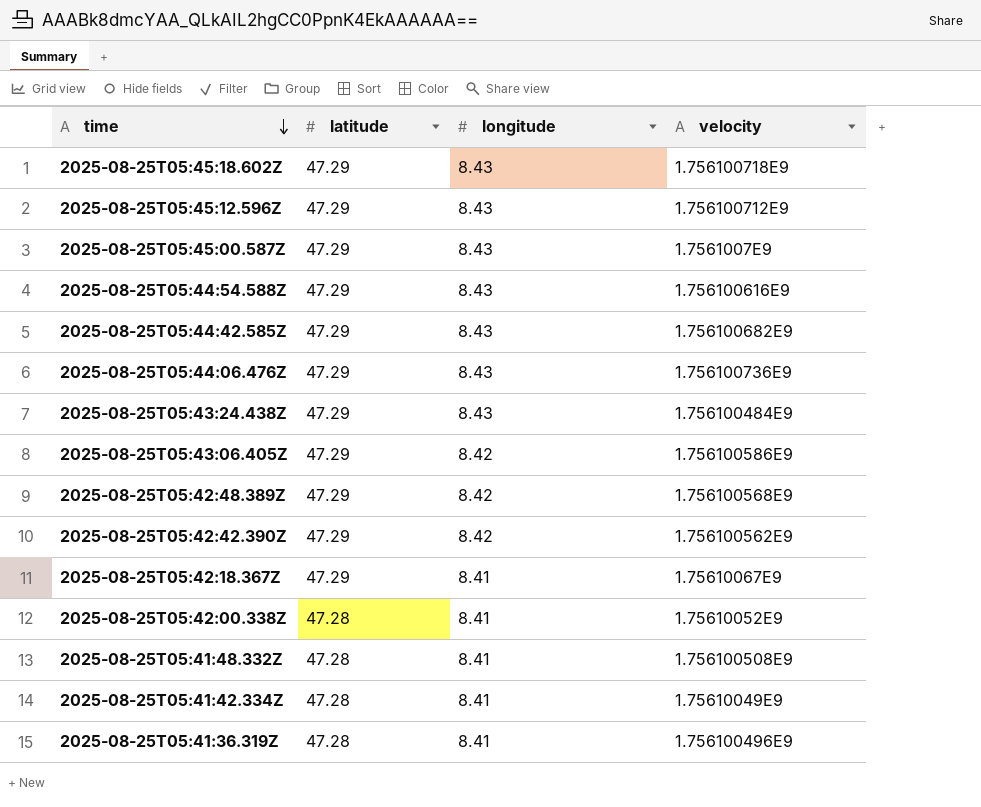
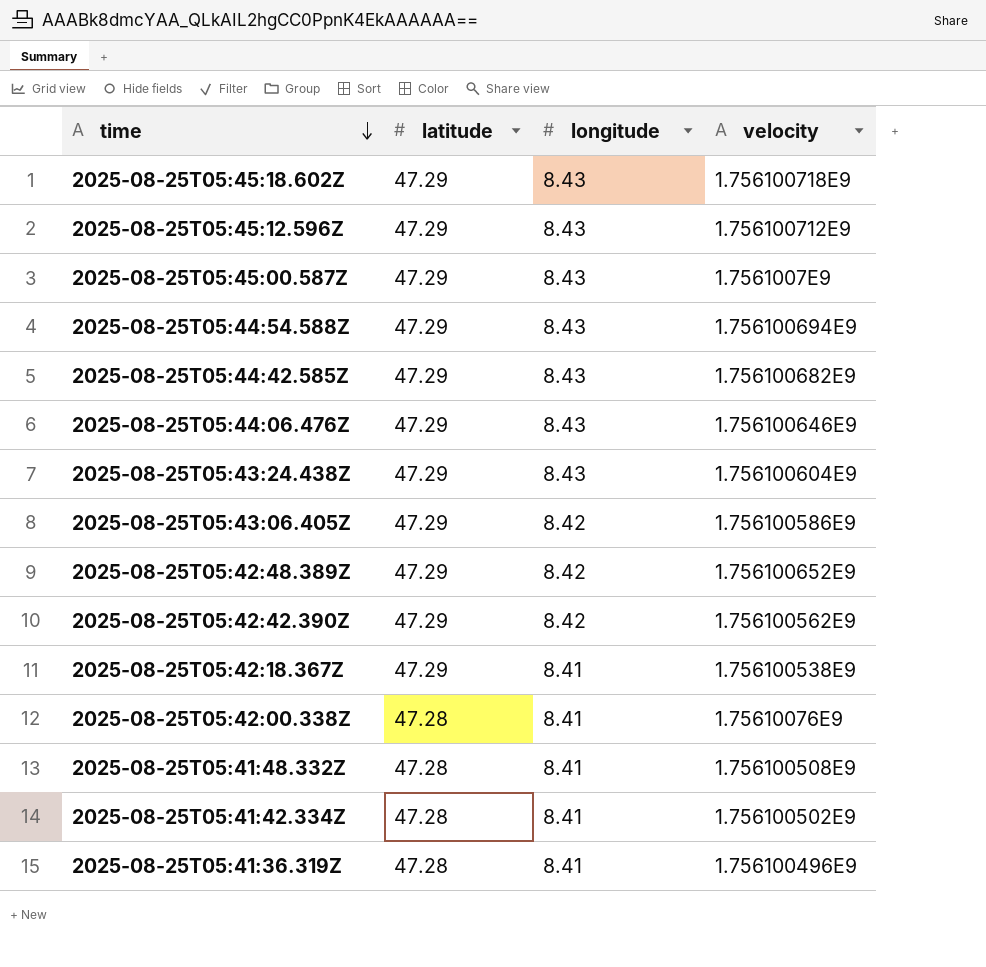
2025-08-25T05:44:54.588Z | velocity: 1.756100616E9 -> 1.756100694E9
2025-08-25T05:44:06.476Z | velocity: 1.756100736E9 -> 1.756100646E9
2025-08-25T05:43:24.438Z | velocity: 1.756100484E9 -> 1.756100604E9
2025-08-25T05:42:48.389Z | velocity: 1.756100568E9 -> 1.756100652E9
2025-08-25T05:42:18.367Z | velocity: 1.75610067E9 -> 1.756100538E9
2025-08-25T05:42:00.338Z | velocity: 1.75610052E9 -> 1.75610076E9
2025-08-25T05:41:42.334Z | velocity: 1.75610049E9 -> 1.756100502E9

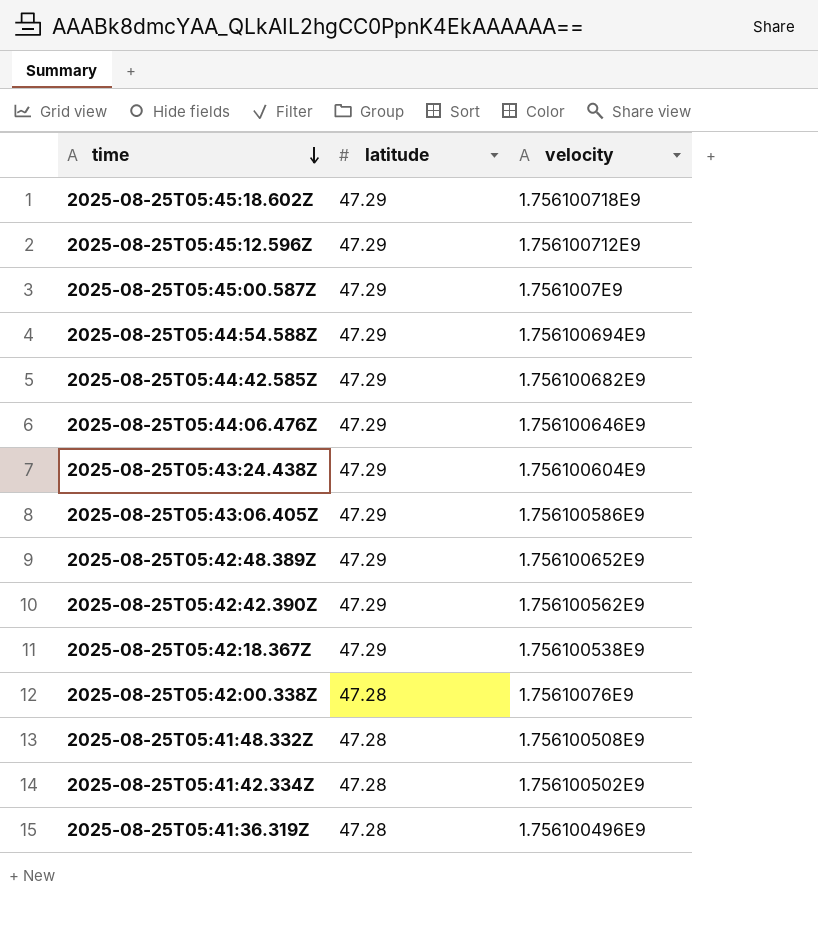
column longitude | position: 3 -> none

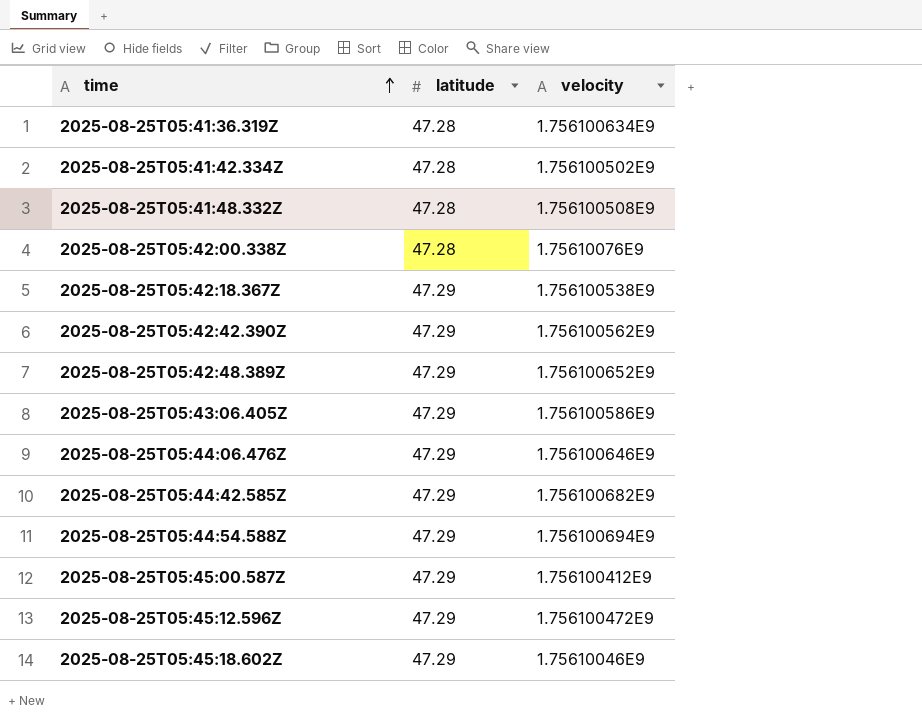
row order: time descending -> time ascending
row 2025-08-25T05:43:24.438Z: 47.29 | 1.756100604E9 -> none
2025-08-25T05:41:36.319Z | velocity: 1.756100496E9 -> 1.756100634E9
2025-08-25T05:45:00.587Z | velocity: 1.7561007E9 -> 1.756100412E9
2025-08-25T05:45:12.596Z | velocity: 1.756100712E9 -> 1.756100472E9
2025-08-25T05:45:18.602Z | velocity: 1.756100718E9 -> 1.75610046E9

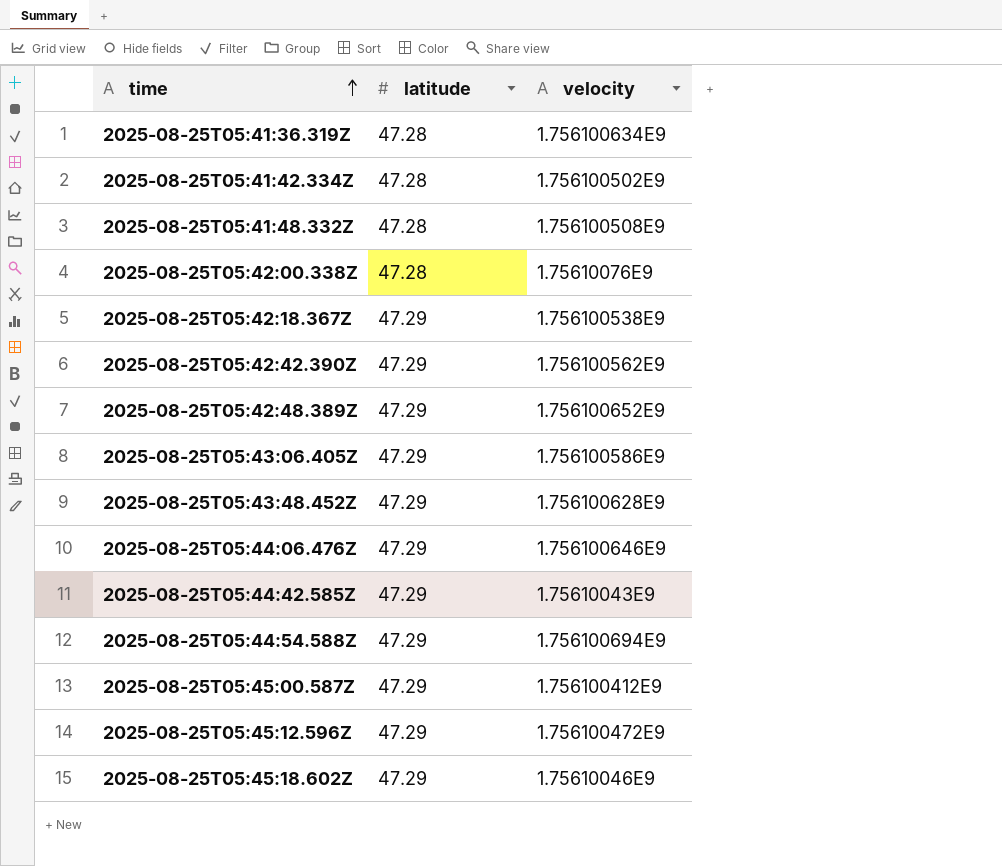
row 2025-08-25T05:43:48.452Z: none -> 47.29 | 1.756100628E9
2025-08-25T05:44:42.585Z | velocity: 1.756100682E9 -> 1.75610043E9

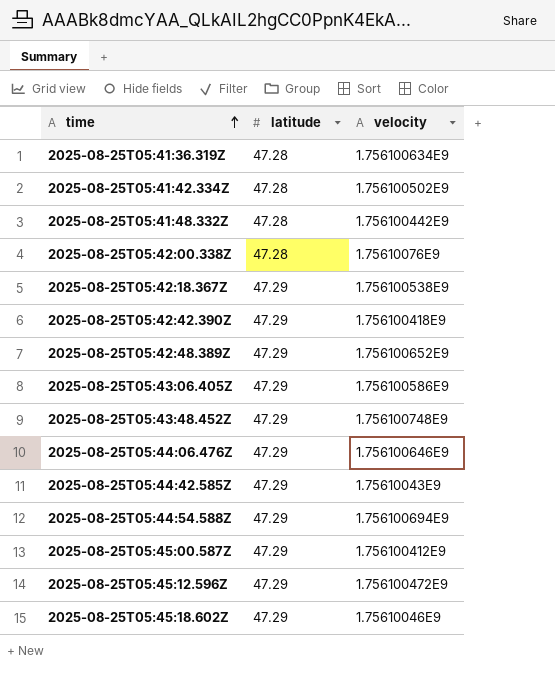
2025-08-25T05:41:48.332Z | velocity: 1.756100508E9 -> 1.756100442E9
2025-08-25T05:42:42.390Z | velocity: 1.756100562E9 -> 1.756100418E9
2025-08-25T05:43:48.452Z | velocity: 1.756100628E9 -> 1.756100748E9

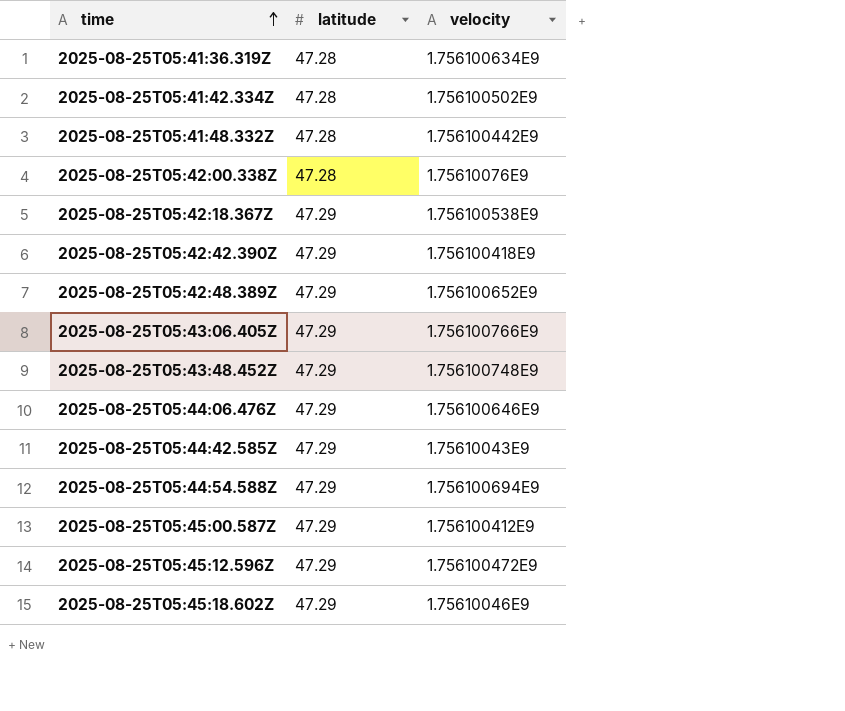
2025-08-25T05:43:06.405Z | velocity: 1.756100586E9 -> 1.756100766E9

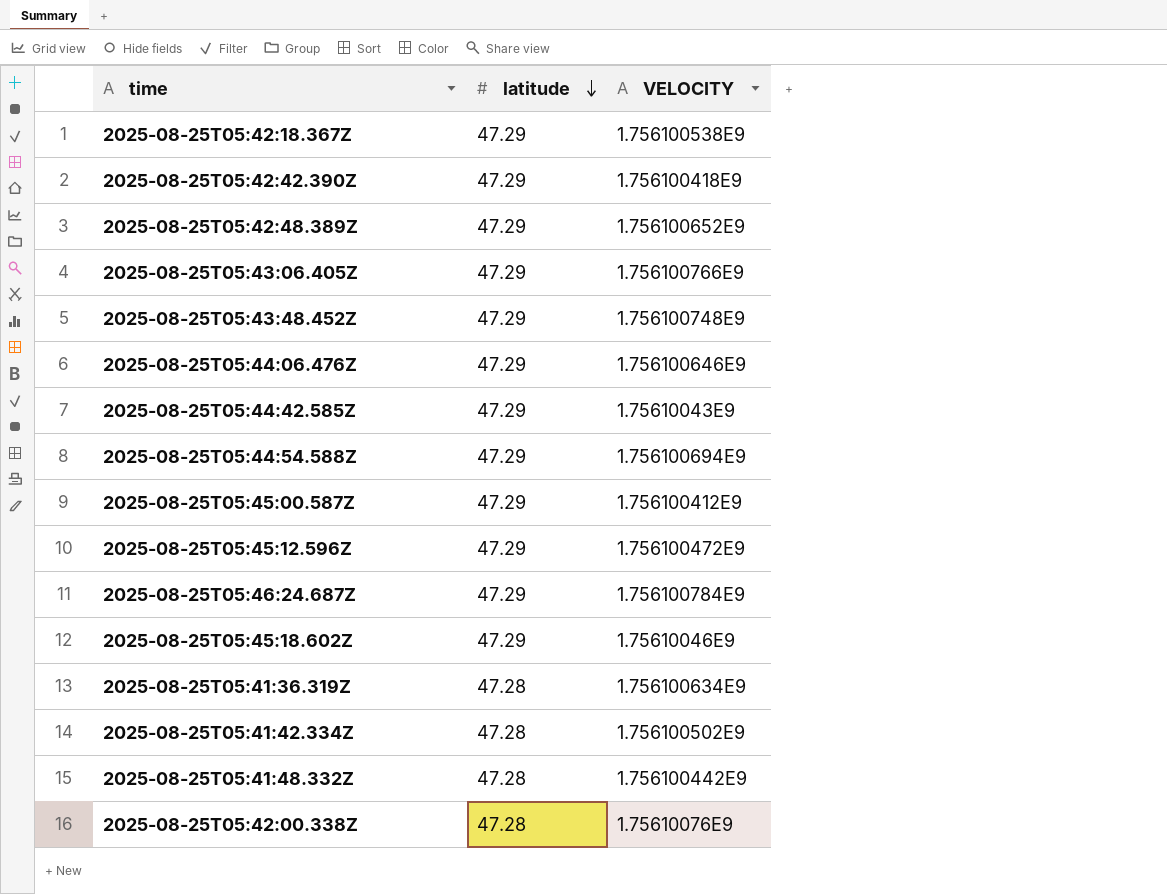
row order: time ascending -> latitude descending
column name: velocity -> VELOCITY
row 2025-08-25T05:46:24.687Z: none -> 47.29 | 1.756100784E9

